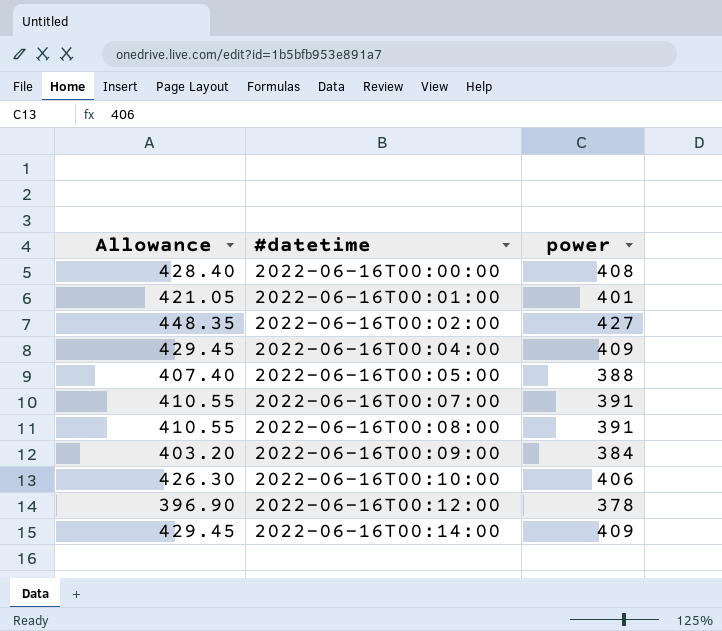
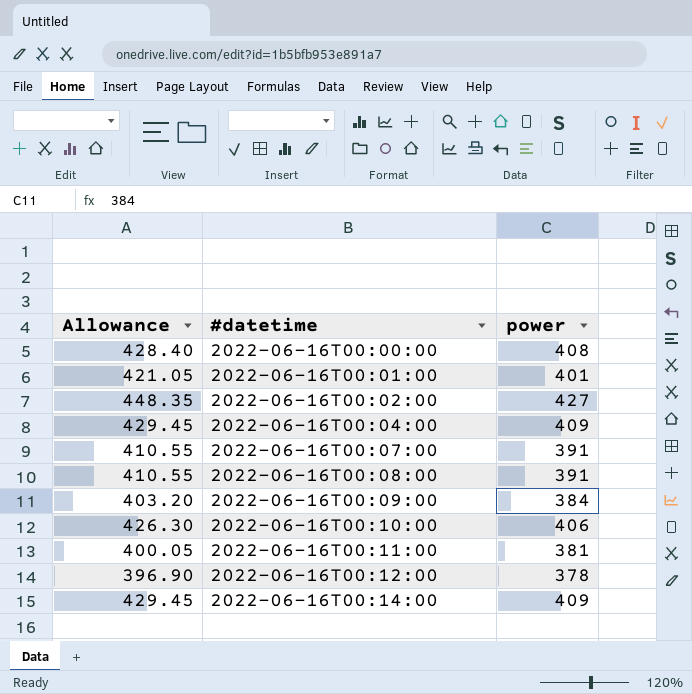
row 2022-06-16T00:05:00: 407.40 | 388 -> none
row 2022-06-16T00:11:00: none -> 400.05 | 381

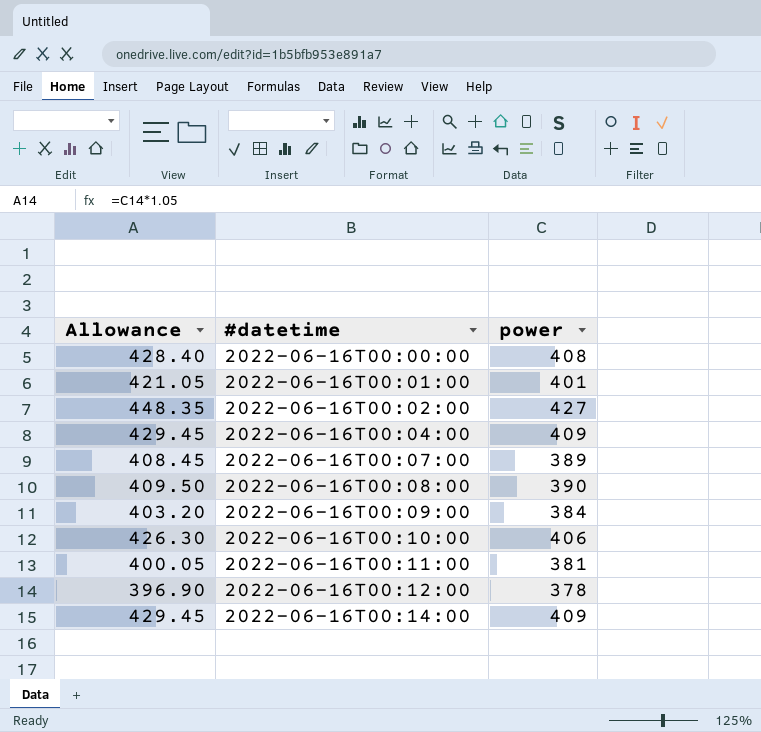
2022-06-16T00:07:00 | Allowance: 410.55 -> 408.45
2022-06-16T00:07:00 | power: 391 -> 389
2022-06-16T00:08:00 | Allowance: 410.55 -> 409.50
2022-06-16T00:08:00 | power: 391 -> 390

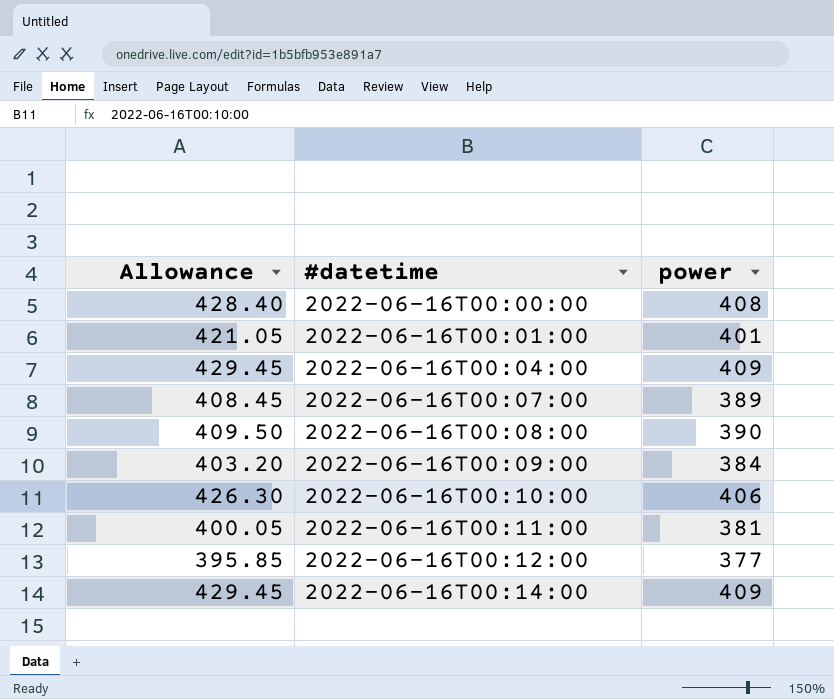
row 2022-06-16T00:02:00: 448.35 | 427 -> none
2022-06-16T00:12:00 | Allowance: 396.90 -> 395.85
2022-06-16T00:12:00 | power: 378 -> 377

